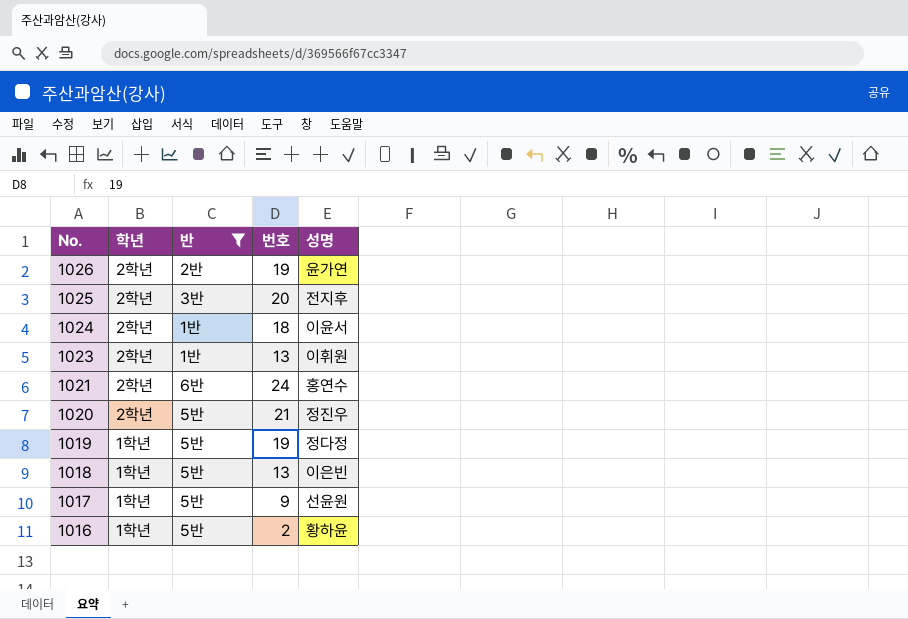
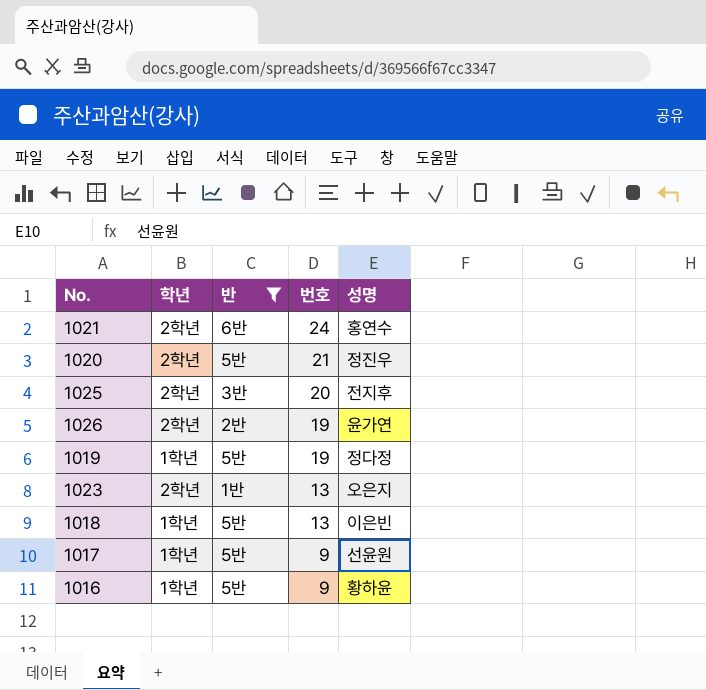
row order: No. descending -> 번호 descending
row 1024: 2학년 | 1반 | 18 | 이윤서 -> none
1023 | 성명: 이휘원 -> 오은지
1016 | 번호: 2 -> 9

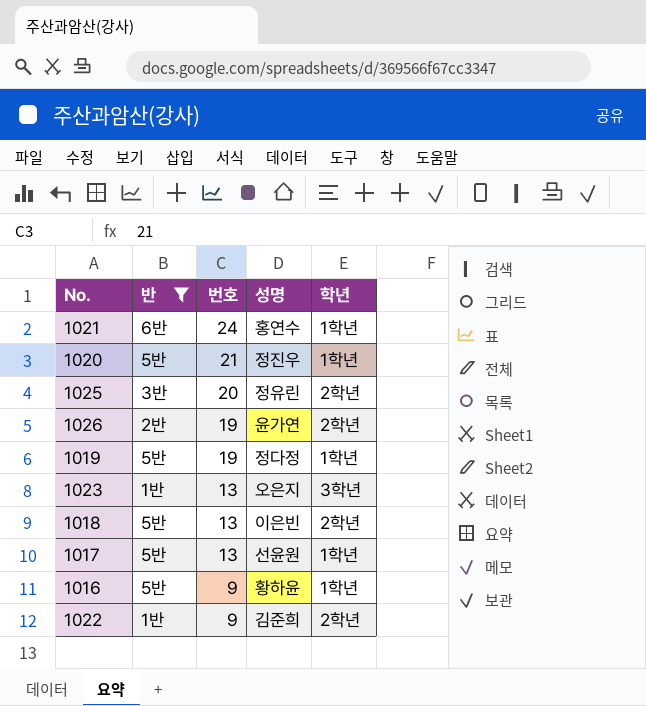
column 학년 | position: 2 -> 5
1021 | 학년: 2학년 -> 1학년
1020 | 학년: 2학년 -> 1학년
1025 | 성명: 전지후 -> 정유린
1023 | 학년: 2학년 -> 3학년
1018 | 학년: 1학년 -> 2학년
1017 | 번호: 9 -> 13
row 1022: none -> 1반 | 9 | 김준희 | 2학년

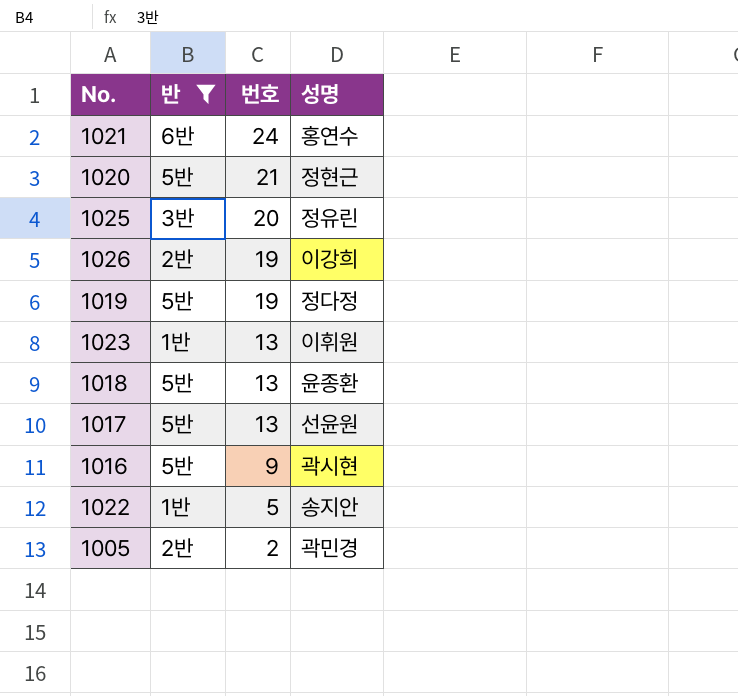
column 학년 | position: 5 -> none
1020 | 성명: 정진우 -> 정현근
1026 | 성명: 윤가연 -> 이강희
1023 | 성명: 오은지 -> 이휘원
1018 | 성명: 이은빈 -> 윤종환
1016 | 성명: 황하윤 -> 곽시현
1022 | 번호: 9 -> 5
1022 | 성명: 김준희 -> 송지안
row 1005: none -> 2반 | 2 | 곽민경

